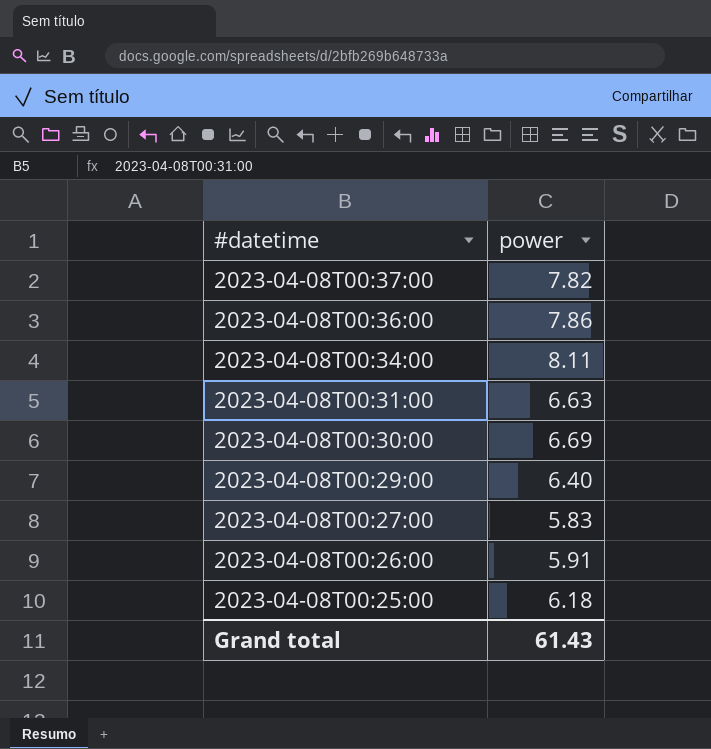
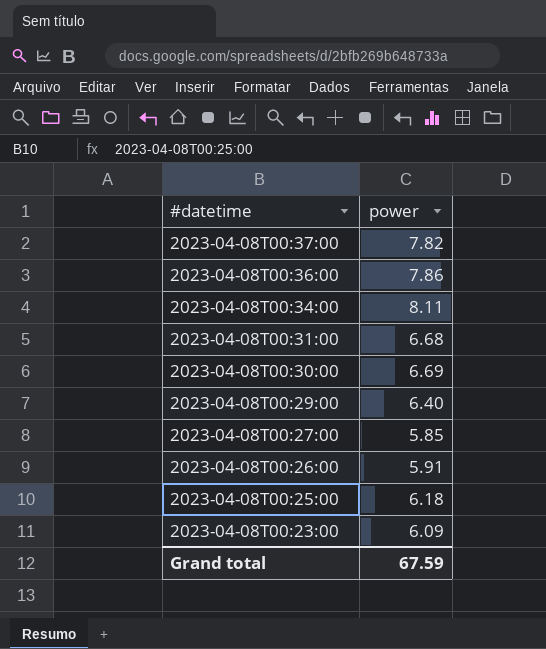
2023-04-08T00:31:00 | power: 6.63 -> 6.68
2023-04-08T00:27:00 | power: 5.83 -> 5.85
row 2023-04-08T00:23:00: none -> 6.09
Grand total | power: 61.43 -> 67.59

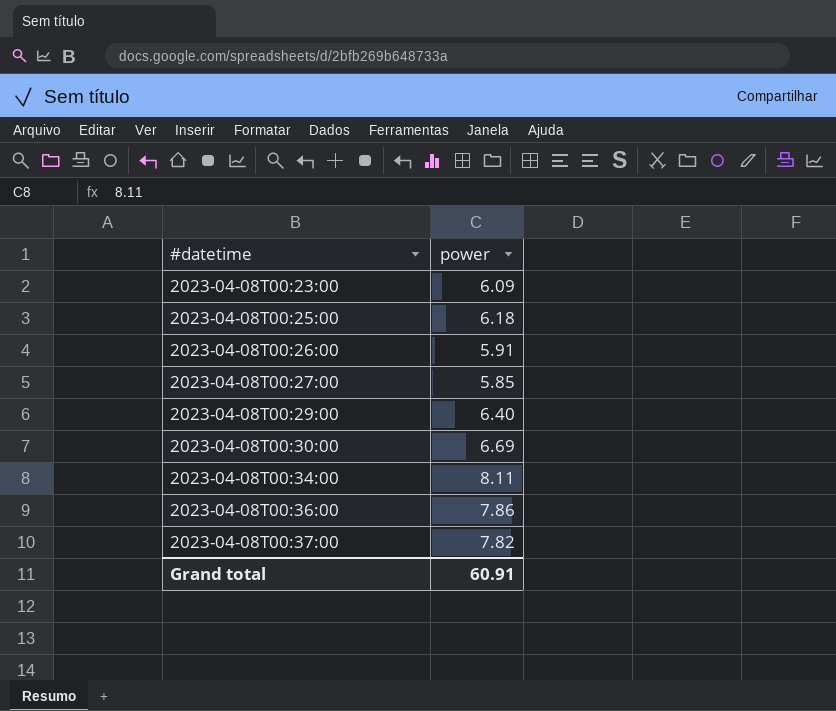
row order: #datetime descending -> #datetime ascending
row 2023-04-08T00:31:00: 6.68 -> none
Grand total | power: 67.59 -> 60.91

